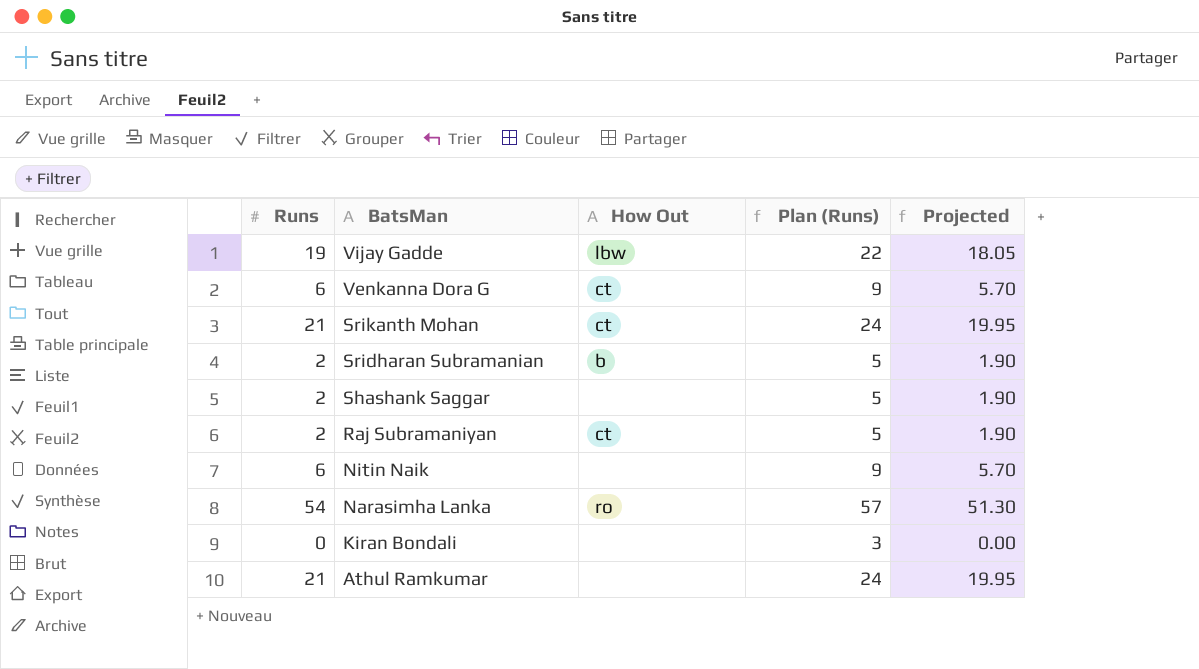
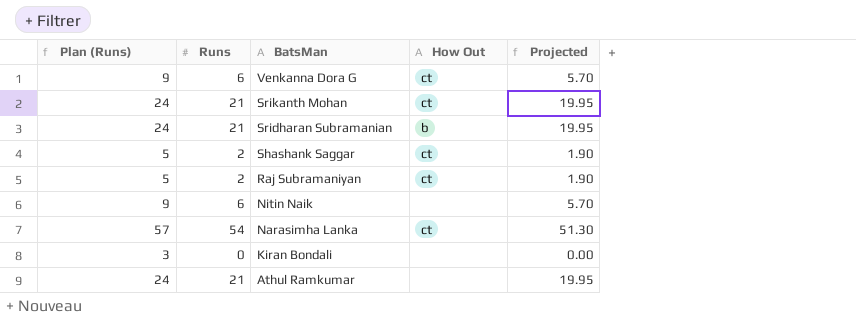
column Plan (Runs) | position: 4 -> 1
row Vijay Gadde: 19 | lbw | 22 | 18.05 -> none
Sridharan Subramanian | Plan (Runs): 5 -> 24
Sridharan Subramanian | Runs: 2 -> 21
Sridharan Subramanian | Projected: 1.90 -> 19.95
Shashank Saggar | How Out: none -> ct
Narasimha Lanka | How Out: ro -> ct

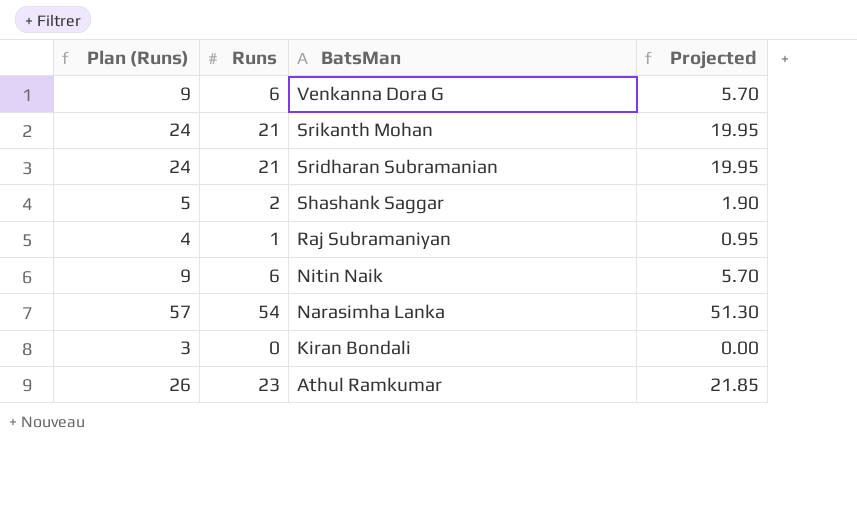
column How Out | position: 4 -> none
Raj Subramaniyan | Plan (Runs): 5 -> 4
Raj Subramaniyan | Runs: 2 -> 1
Raj Subramaniyan | Projected: 1.90 -> 0.95
Athul Ramkumar | Plan (Runs): 24 -> 26
Athul Ramkumar | Runs: 21 -> 23
Athul Ramkumar | Projected: 19.95 -> 21.85

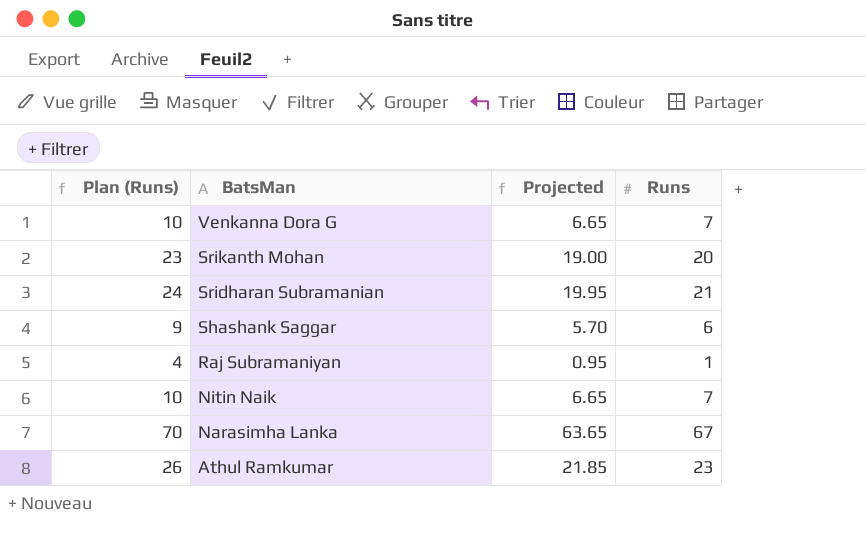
column Runs | position: 2 -> 4
row Kiran Bondali: 3 | 0 | 0.00 -> none
Venkanna Dora G | Plan (Runs): 9 -> 10
Venkanna Dora G | Projected: 5.70 -> 6.65
Venkanna Dora G | Runs: 6 -> 7
Srikanth Mohan | Plan (Runs): 24 -> 23
Srikanth Mohan | Projected: 19.95 -> 19.00
Srikanth Mohan | Runs: 21 -> 20
Shashank Saggar | Plan (Runs): 5 -> 9
Shashank Saggar | Projected: 1.90 -> 5.70
Shashank Saggar | Runs: 2 -> 6
Nitin Naik | Plan (Runs): 9 -> 10
Nitin Naik | Projected: 5.70 -> 6.65
Nitin Naik | Runs: 6 -> 7
Narasimha Lanka | Plan (Runs): 57 -> 70
Narasimha Lanka | Projected: 51.30 -> 63.65
Narasimha Lanka | Runs: 54 -> 67

